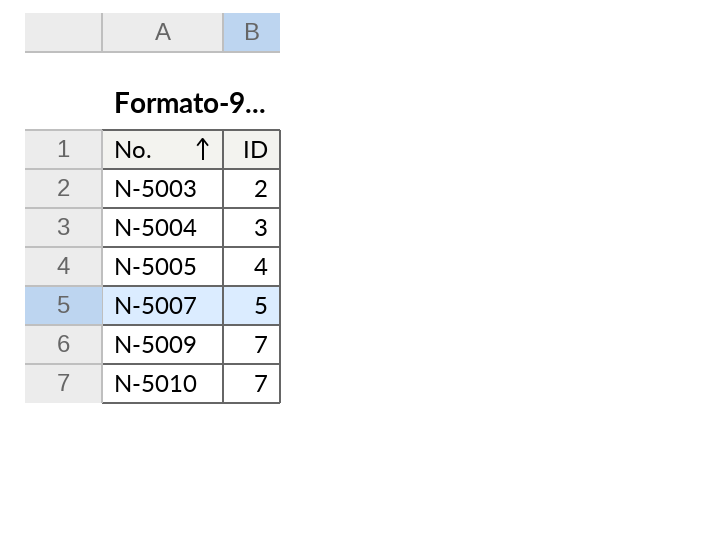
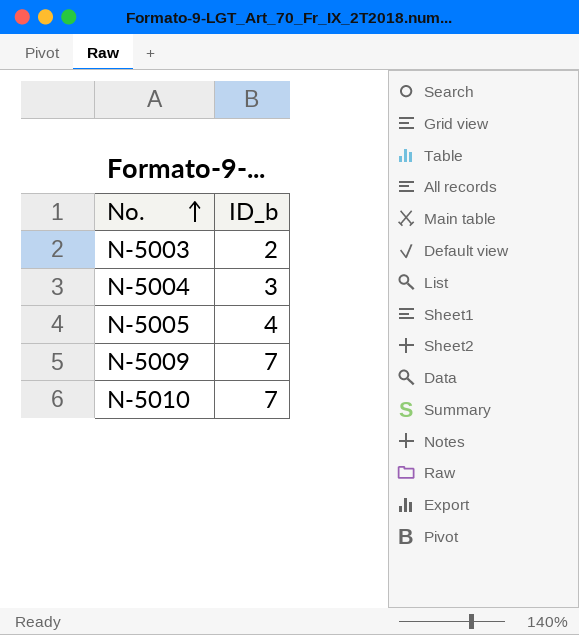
column name: ID -> ID_b
row N-5007: 5 -> none

